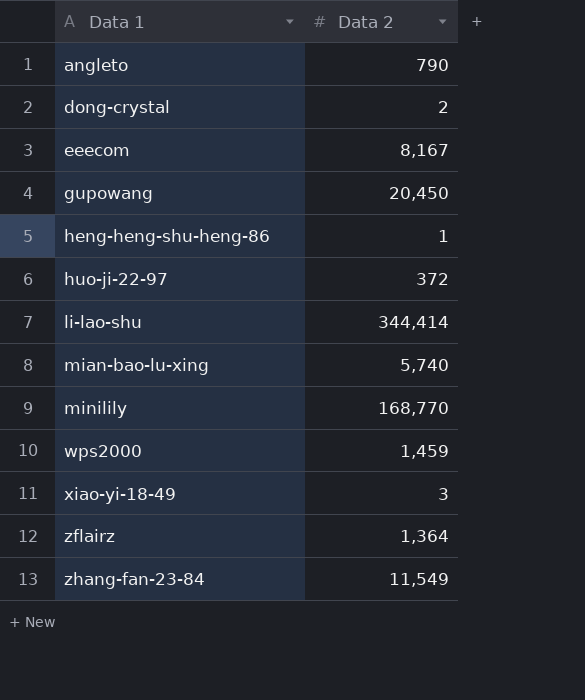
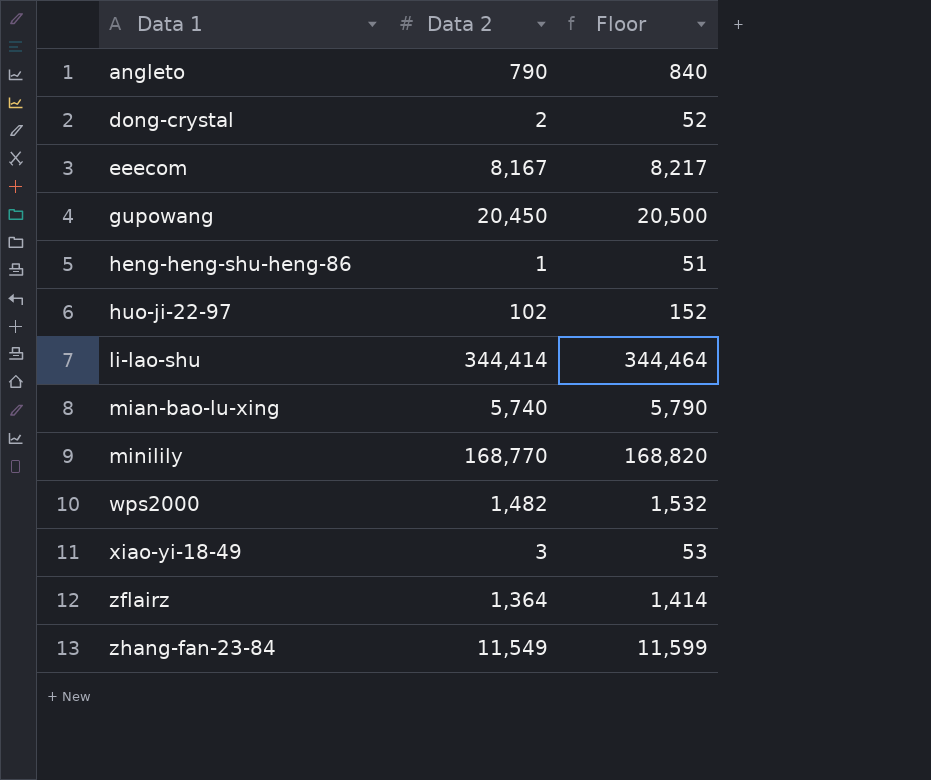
column Floor | formula: none -> [Data 2] + 50
huo-ji-22-97 | Data 2: 372 -> 102
wps2000 | Data 2: 1,459 -> 1,482

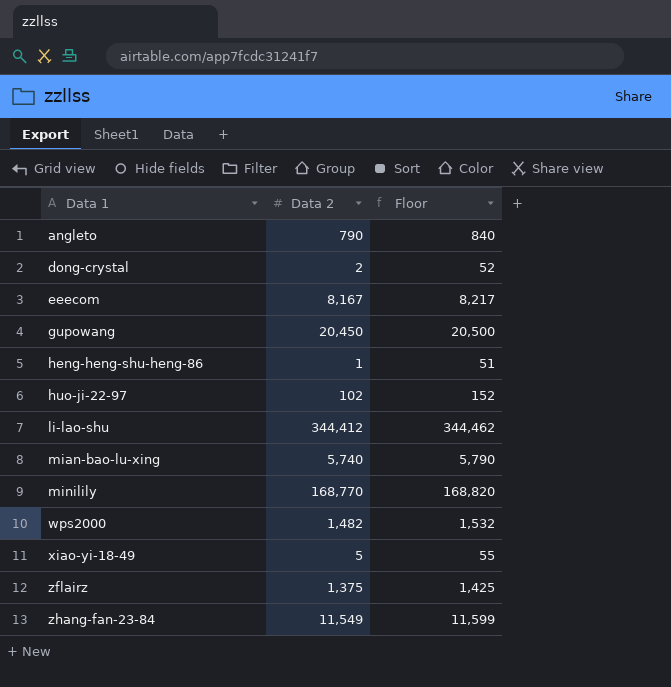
li-lao-shu | Data 2: 344,414 -> 344,412
li-lao-shu | Floor: 344,464 -> 344,462
xiao-yi-18-49 | Data 2: 3 -> 5
xiao-yi-18-49 | Floor: 53 -> 55
zflairz | Data 2: 1,364 -> 1,375
zflairz | Floor: 1,414 -> 1,425

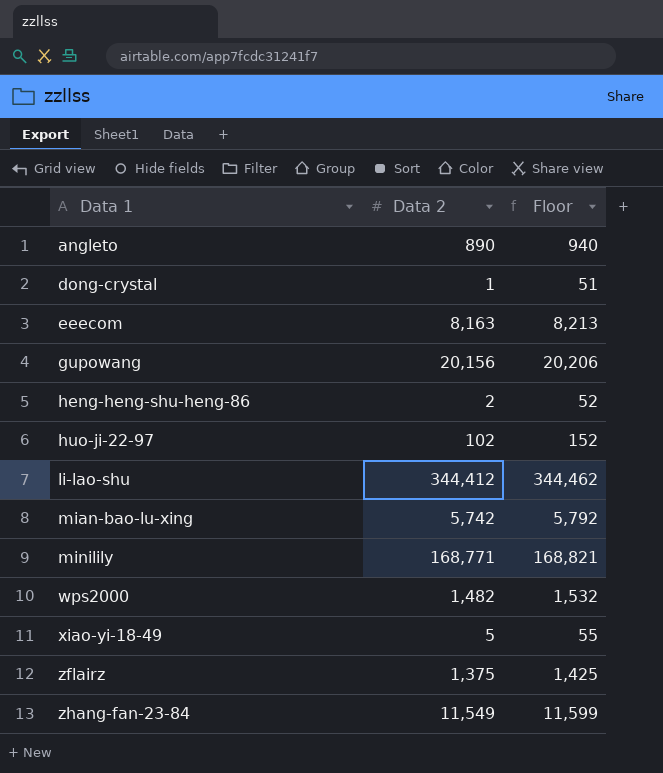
angleto | Data 2: 790 -> 890
angleto | Floor: 840 -> 940
dong-crystal | Data 2: 2 -> 1
dong-crystal | Floor: 52 -> 51
eeecom | Data 2: 8,167 -> 8,163
eeecom | Floor: 8,217 -> 8,213
gupowang | Data 2: 20,450 -> 20,156
gupowang | Floor: 20,500 -> 20,206
heng-heng-shu-heng-86 | Data 2: 1 -> 2
heng-heng-shu-heng-86 | Floor: 51 -> 52
mian-bao-lu-xing | Data 2: 5,740 -> 5,742
mian-bao-lu-xing | Floor: 5,790 -> 5,792
minilily | Data 2: 168,770 -> 168,771
minilily | Floor: 168,820 -> 168,821

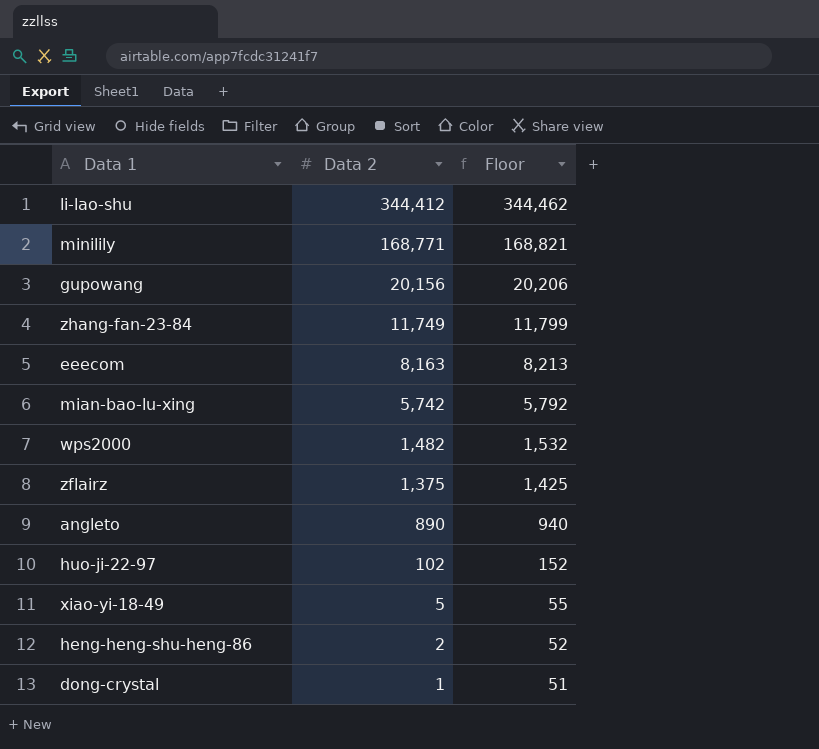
row order: Data 1 ascending -> Data 2 descending
zhang-fan-23-84 | Data 2: 11,549 -> 11,749
zhang-fan-23-84 | Floor: 11,599 -> 11,799

